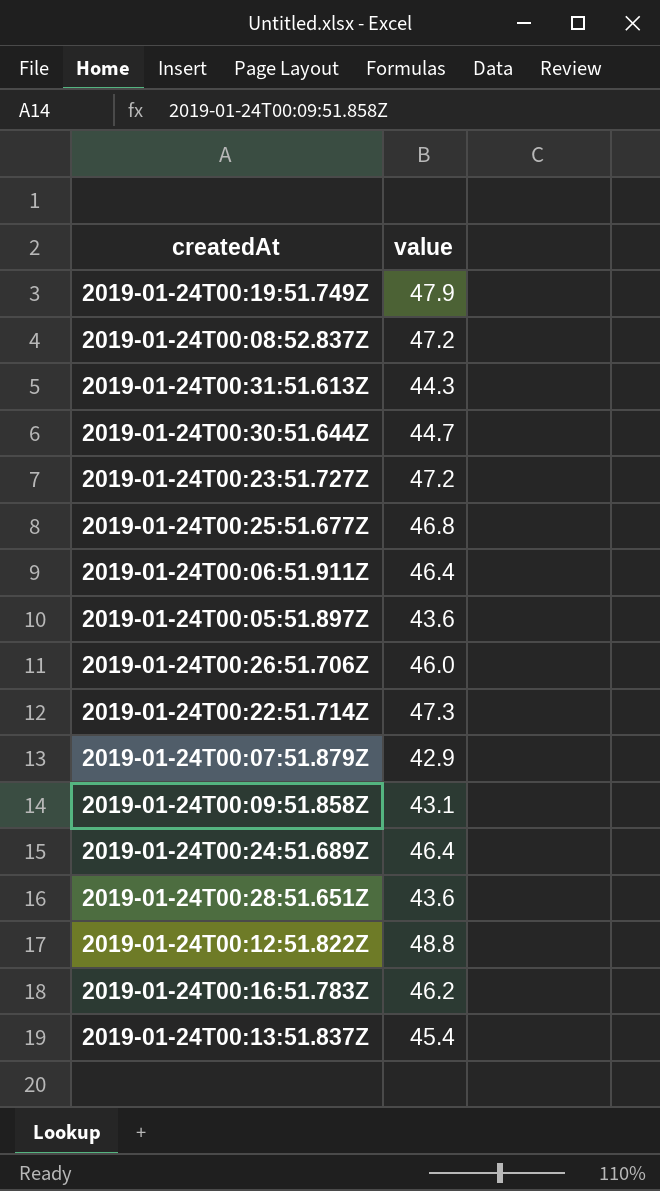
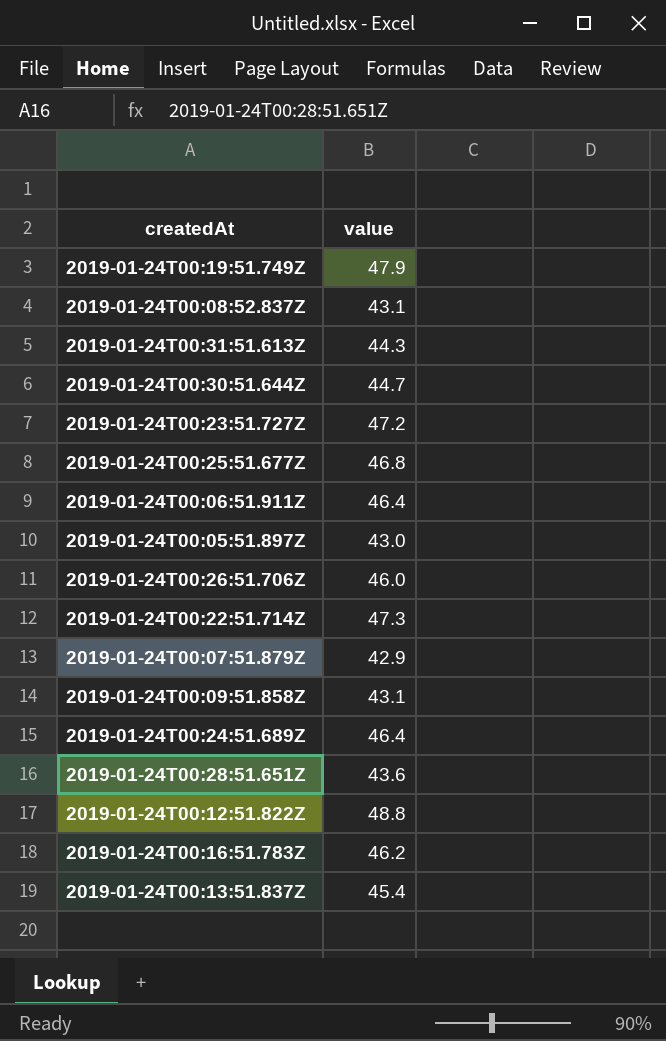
2019-01-24T00:08:52.837Z | value: 47.2 -> 43.1
2019-01-24T00:05:51.897Z | value: 43.6 -> 43.0

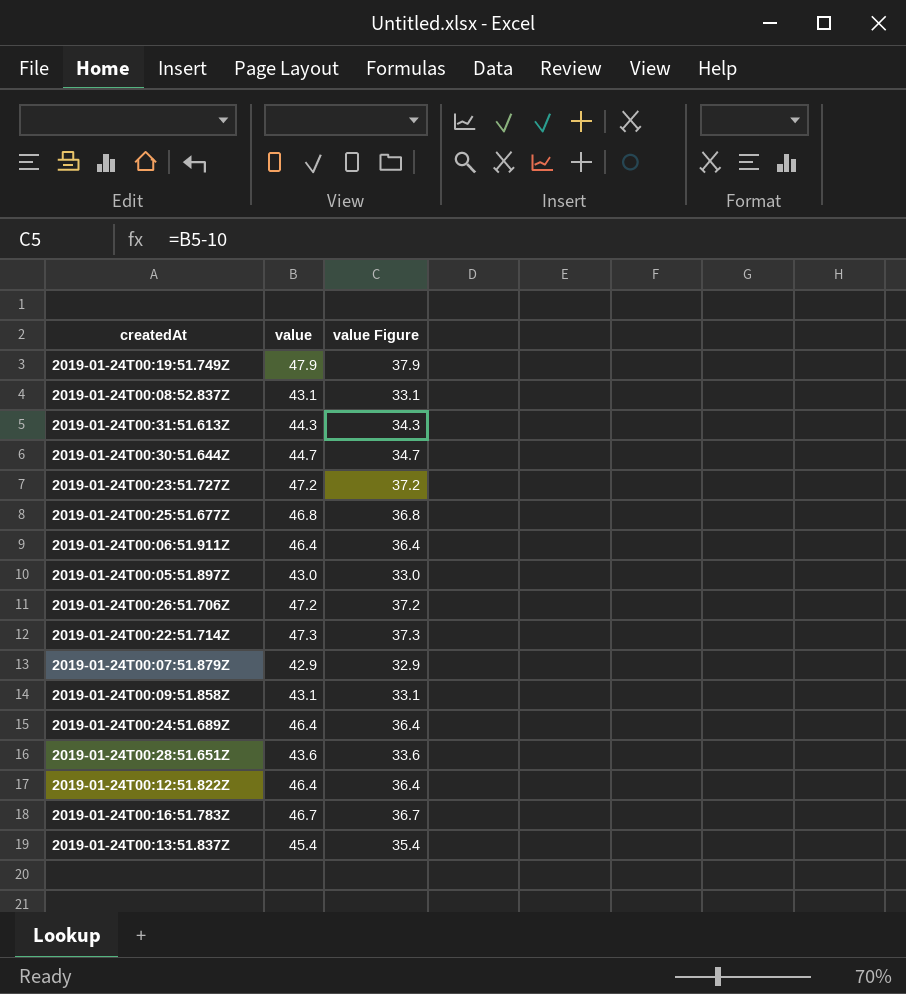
column value Figure | formula: none -> [value] - 10
2019-01-24T00:26:51.706Z | value: 46.0 -> 47.2
2019-01-24T00:12:51.822Z | value: 48.8 -> 46.4
2019-01-24T00:16:51.783Z | value: 46.2 -> 46.7

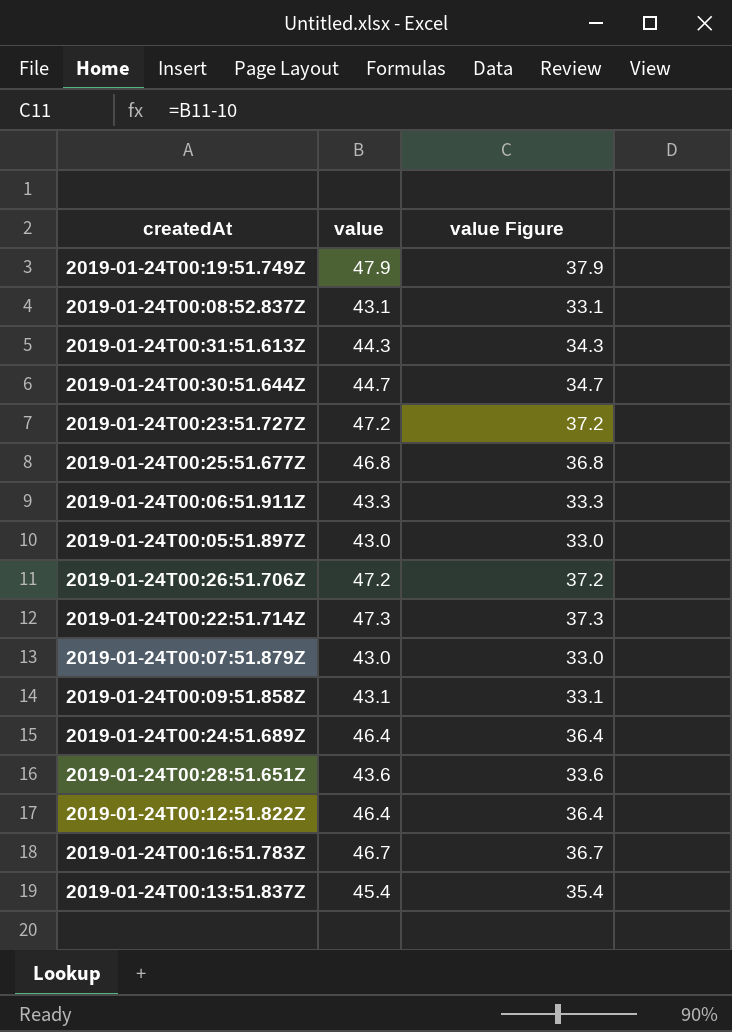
2019-01-24T00:06:51.911Z | value: 46.4 -> 43.3
2019-01-24T00:06:51.911Z | value Figure: 36.4 -> 33.3
2019-01-24T00:07:51.879Z | value: 42.9 -> 43.0
2019-01-24T00:07:51.879Z | value Figure: 32.9 -> 33.0

